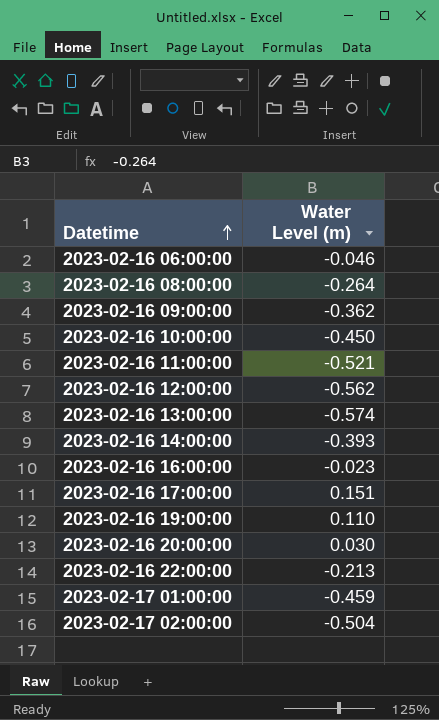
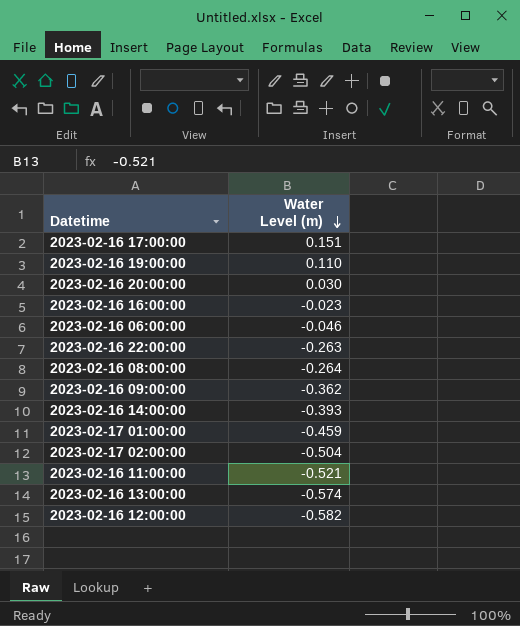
row order: Datetime ascending -> Water Level (m) descending
row 2023-02-16 10:00:00: -0.450 -> none
2023-02-16 22:00:00 | Water Level (m): -0.213 -> -0.263
2023-02-16 12:00:00 | Water Level (m): -0.562 -> -0.582

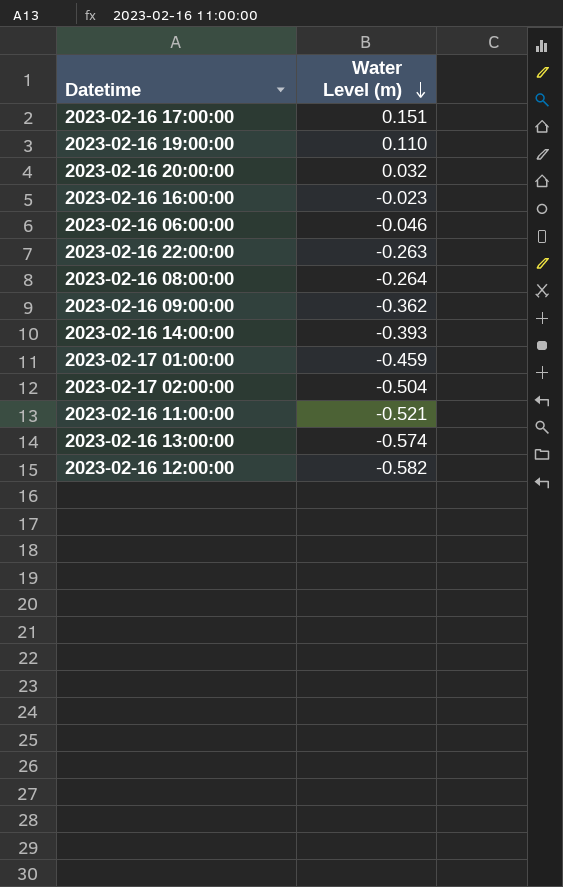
2023-02-16 20:00:00 | Water Level (m): 0.030 -> 0.032

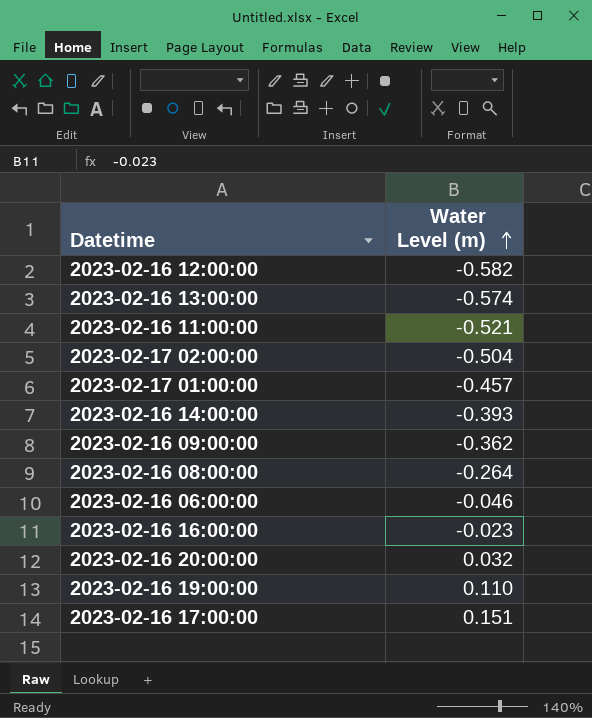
row order: Water Level (m) descending -> Water Level (m) ascending
row 2023-02-16 22:00:00: -0.263 -> none
2023-02-17 01:00:00 | Water Level (m): -0.459 -> -0.457

